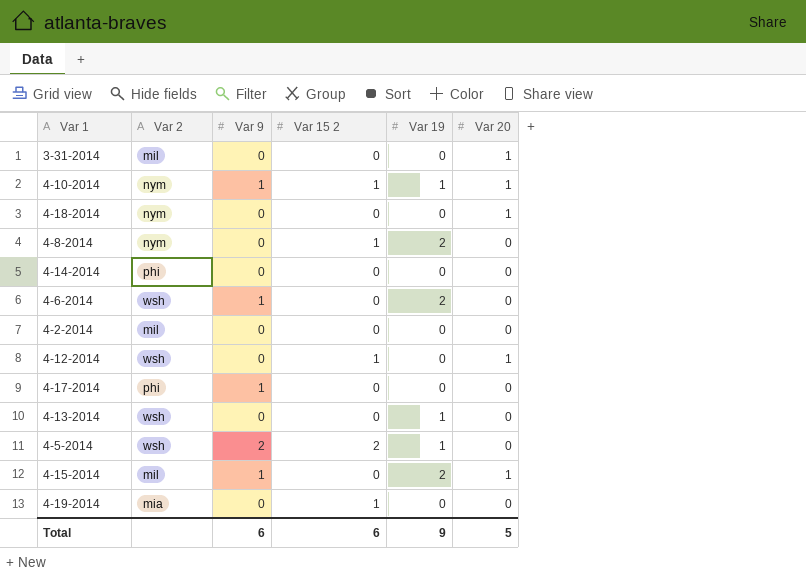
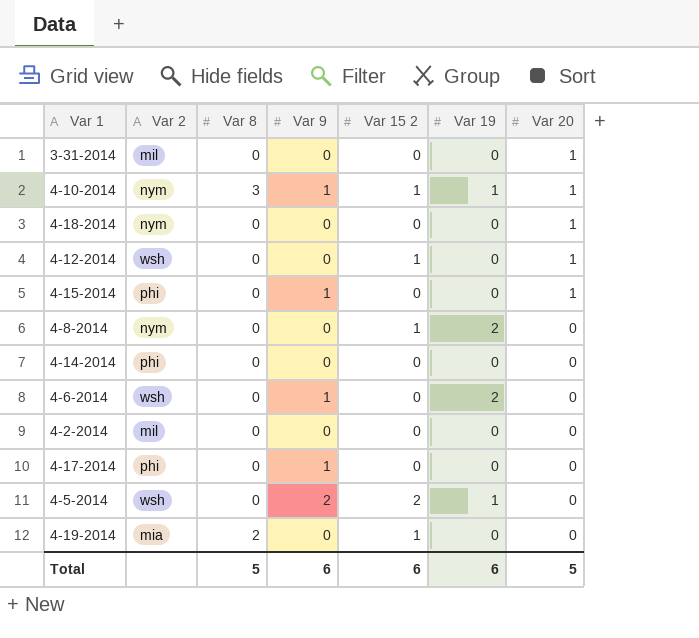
row order: none -> Var 20 descending
column Var 8 | position: none -> 3
row 4-13-2014: wsh | 0 | 0 | 1 | 0 -> none
4-15-2014 | Var 2: mil -> phi
4-15-2014 | Var 19: 2 -> 0
Total | Var 19: 9 -> 6

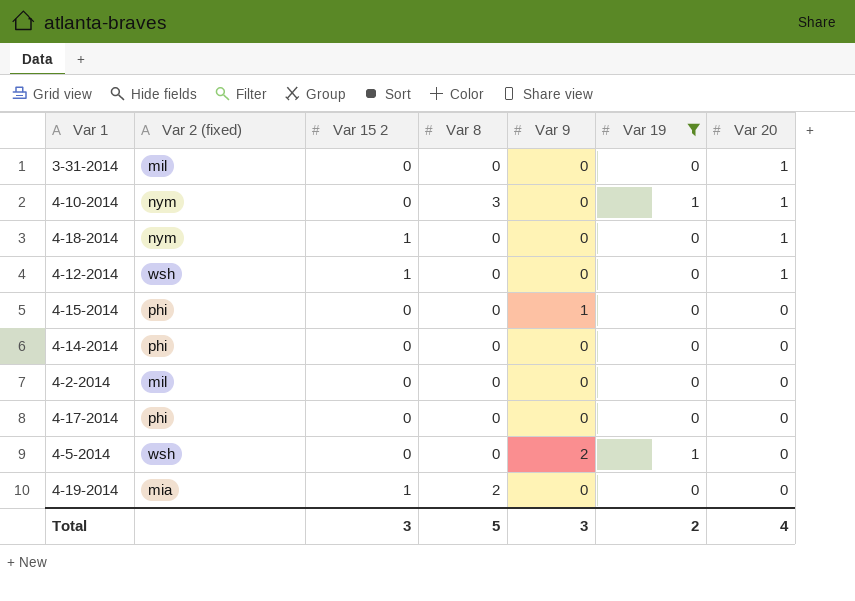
filter: none -> Var 19 != 2
column name: Var 2 -> Var 2 (fixed)
column Var 15 2 | position: 5 -> 3
4-10-2014 | Var 15 2: 1 -> 0
4-10-2014 | Var 9: 1 -> 0
4-18-2014 | Var 15 2: 0 -> 1
4-15-2014 | Var 20: 1 -> 0
4-17-2014 | Var 9: 1 -> 0
4-5-2014 | Var 15 2: 2 -> 0
Total | Var 15 2: 6 -> 3
Total | Var 9: 6 -> 3
Total | Var 19: 6 -> 2
Total | Var 20: 5 -> 4

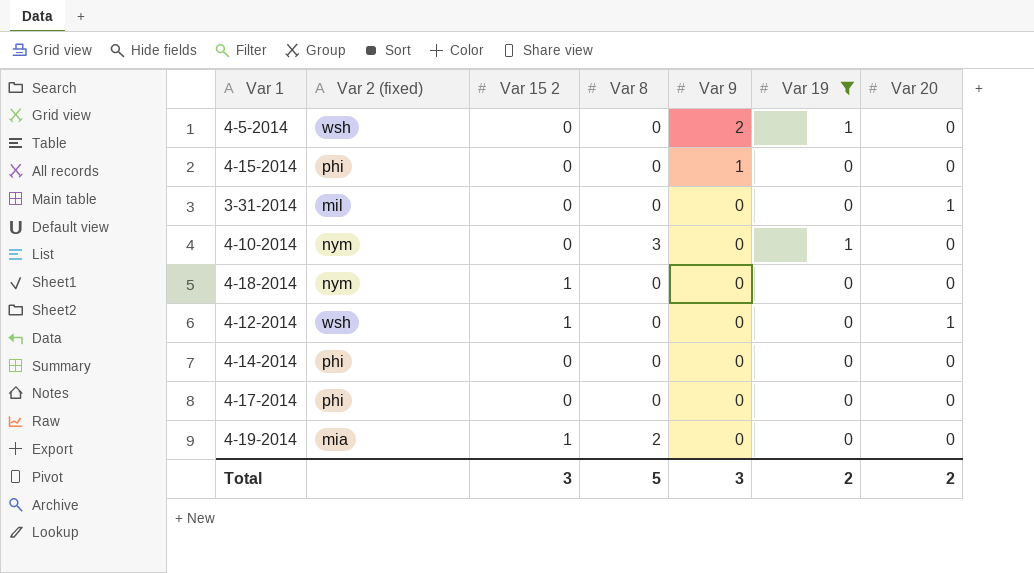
row order: Var 20 descending -> Var 9 descending
row 4-2-2014: mil | 0 | 0 | 0 | 0 | 0 -> none
4-10-2014 | Var 20: 1 -> 0
4-18-2014 | Var 20: 1 -> 0
Total | Var 20: 4 -> 2

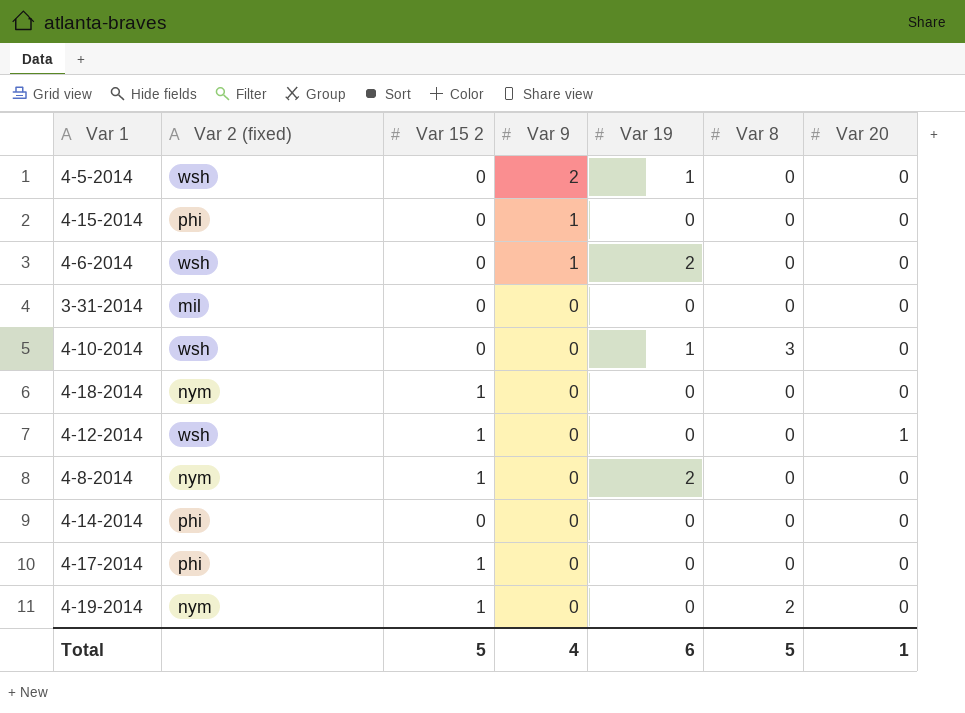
filter: Var 19 != 2 -> none
column Var 8 | position: 4 -> 6
3-31-2014 | Var 20: 1 -> 0
4-10-2014 | Var 2 (fixed): nym -> wsh
4-17-2014 | Var 15 2: 0 -> 1
4-19-2014 | Var 2 (fixed): mia -> nym
Total | Var 15 2: 3 -> 5
Total | Var 9: 3 -> 4
Total | Var 19: 2 -> 6
Total | Var 20: 2 -> 1

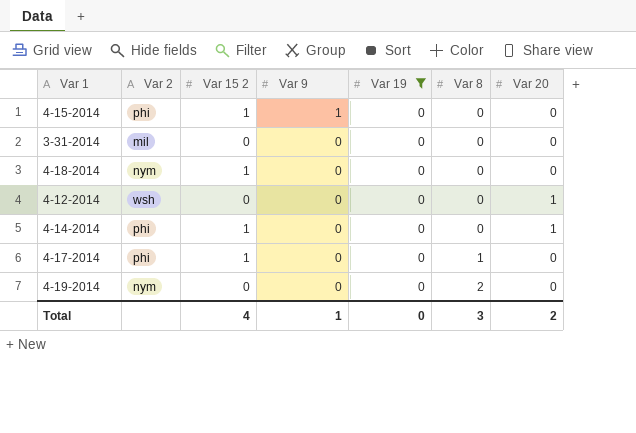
filter: none -> Var 19 = 0
column name: Var 2 (fixed) -> Var 2
4-15-2014 | Var 15 2: 0 -> 1
4-12-2014 | Var 15 2: 1 -> 0
4-14-2014 | Var 15 2: 0 -> 1
4-14-2014 | Var 20: 0 -> 1
4-17-2014 | Var 8: 0 -> 1
4-19-2014 | Var 15 2: 1 -> 0
Total | Var 15 2: 5 -> 4
Total | Var 9: 4 -> 1
Total | Var 19: 6 -> 0
Total | Var 8: 5 -> 3
Total | Var 20: 1 -> 2

